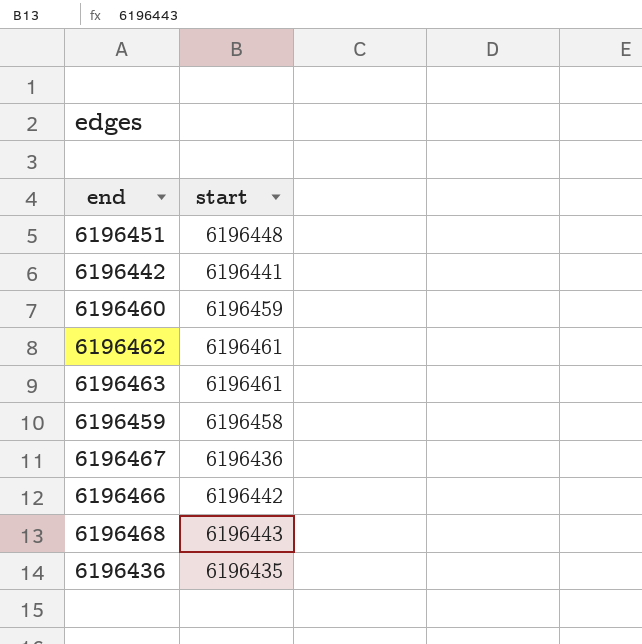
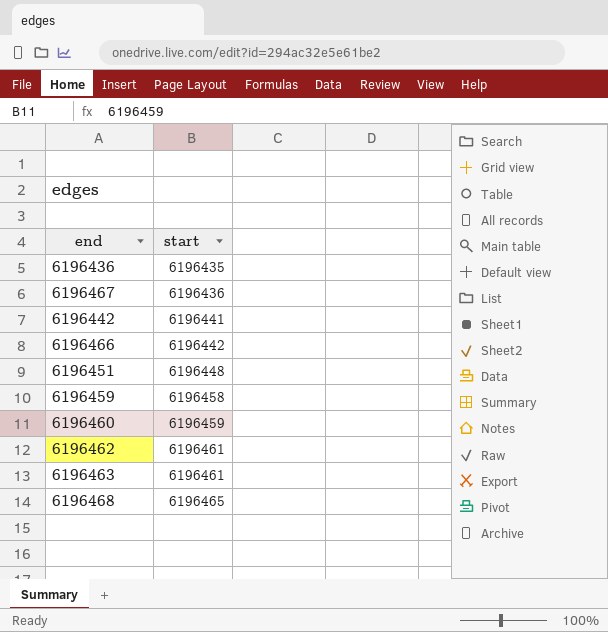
row order: none -> start ascending
6196468 | start: 6196443 -> 6196465

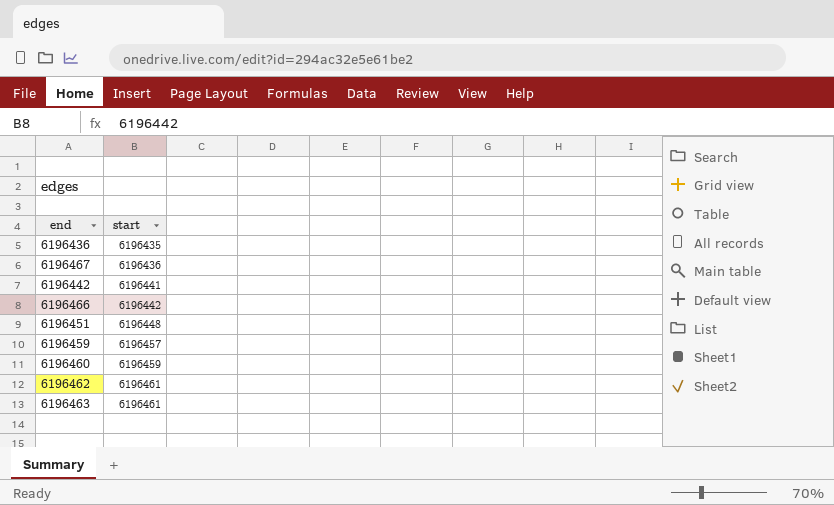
row 6196468: 6196465 -> none
6196459 | start: 6196458 -> 6196457

